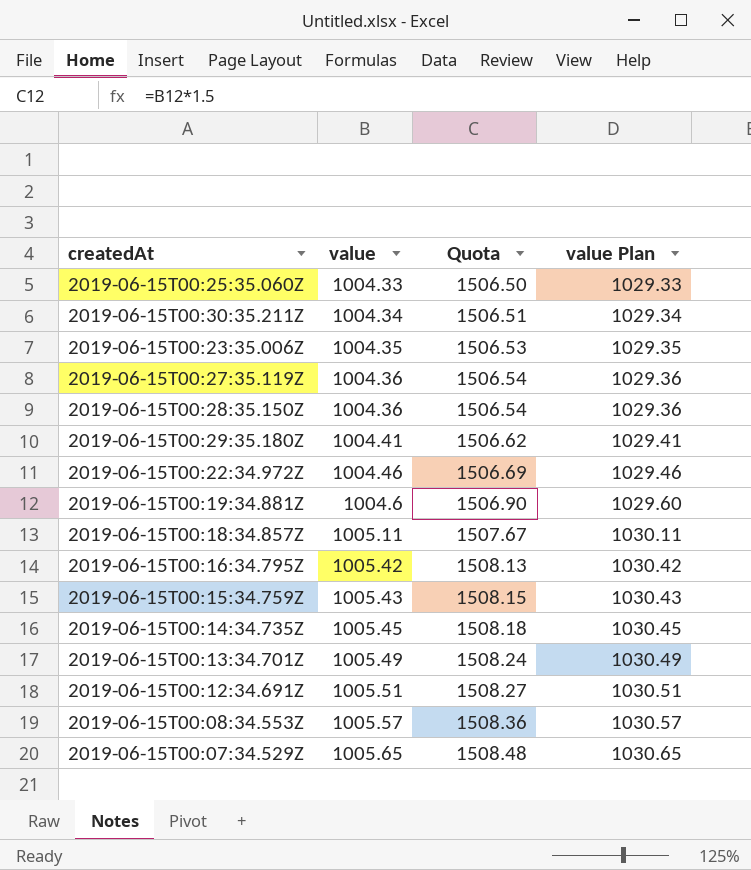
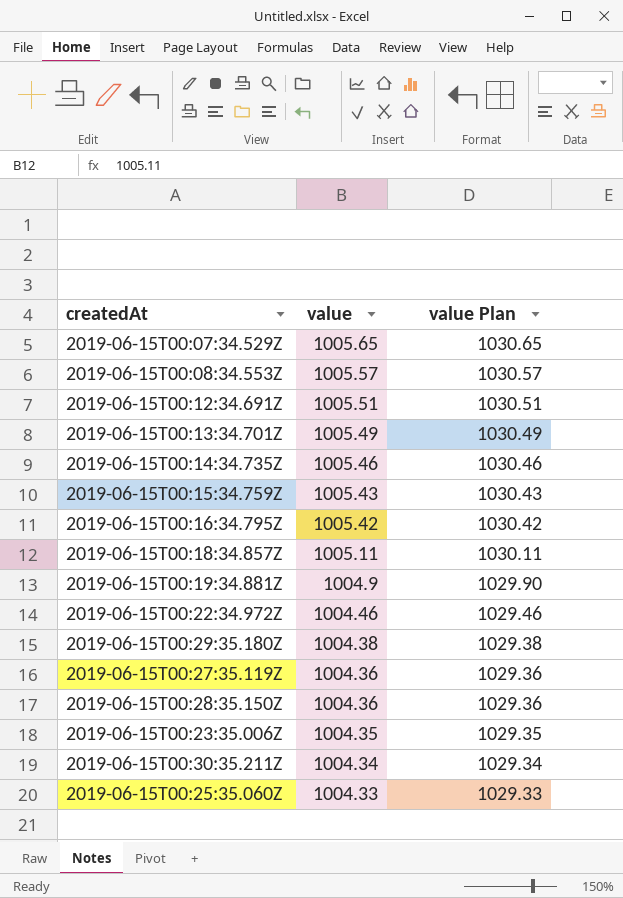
row order: value ascending -> value descending
column Quota | formula: [value] * 1.5 -> none
2019-06-15T00:14:34.735Z | value: 1005.45 -> 1005.46
2019-06-15T00:14:34.735Z | value Plan: 1030.45 -> 1030.46
2019-06-15T00:19:34.881Z | value: 1004.6 -> 1004.9
2019-06-15T00:19:34.881Z | value Plan: 1029.60 -> 1029.90
2019-06-15T00:29:35.180Z | value: 1004.41 -> 1004.38
2019-06-15T00:29:35.180Z | value Plan: 1029.41 -> 1029.38

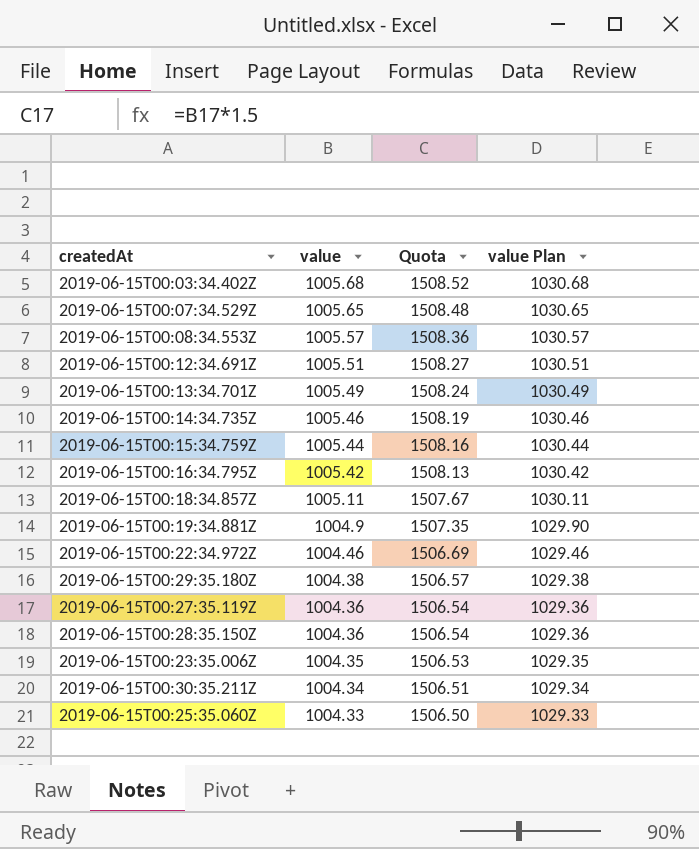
column Quota | formula: none -> [value] * 1.5
row 2019-06-15T00:03:34.402Z: none -> 1005.68 | 1508.52 | 1030.68
2019-06-15T00:15:34.759Z | value: 1005.43 -> 1005.44
2019-06-15T00:15:34.759Z | value Plan: 1030.43 -> 1030.44

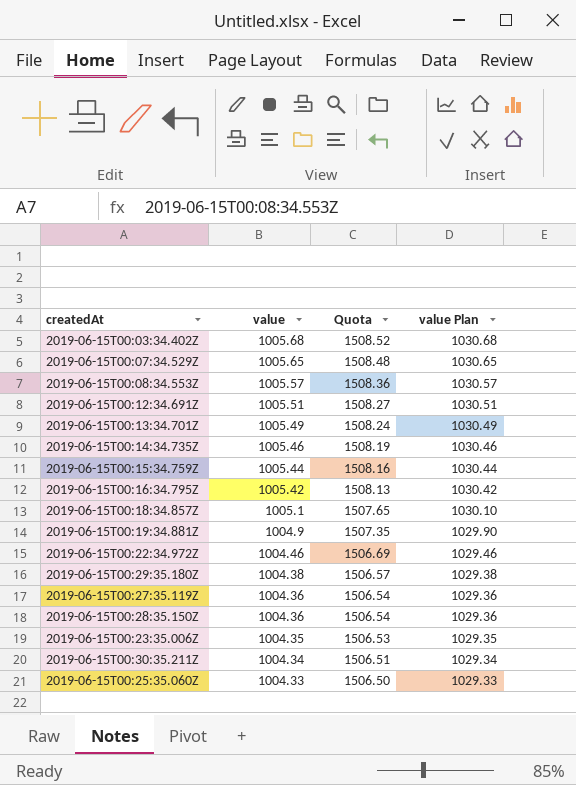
2019-06-15T00:18:34.857Z | value: 1005.11 -> 1005.1
2019-06-15T00:18:34.857Z | Quota: 1507.67 -> 1507.65
2019-06-15T00:18:34.857Z | value Plan: 1030.11 -> 1030.10

